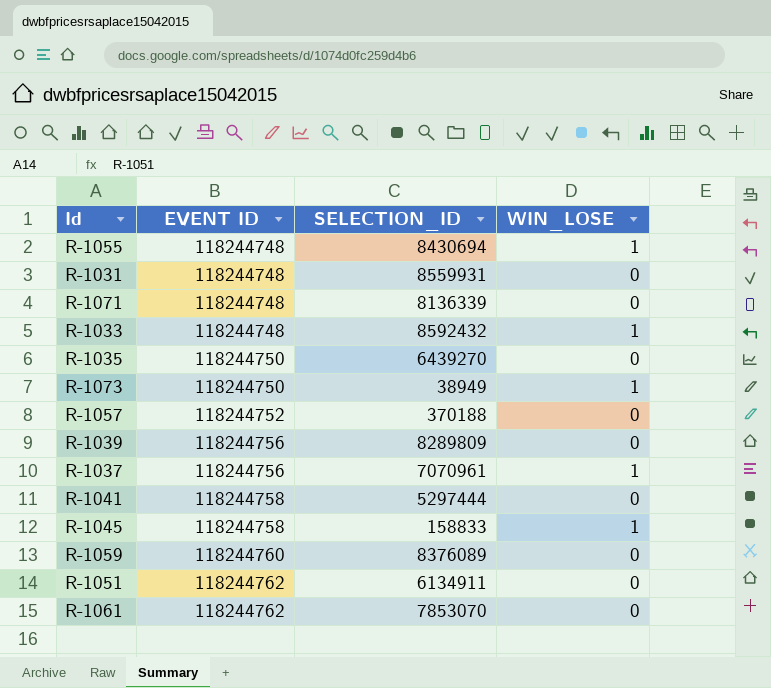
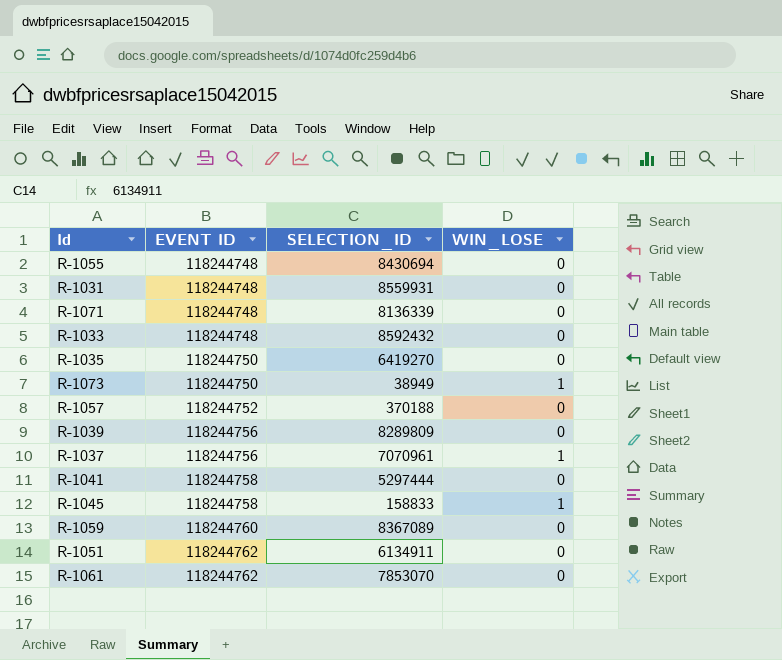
R-1055 | WIN_LOSE: 1 -> 0
R-1033 | WIN_LOSE: 1 -> 0
R-1035 | SELECTION_ID: 6439270 -> 6419270
R-1059 | SELECTION_ID: 8376089 -> 8367089

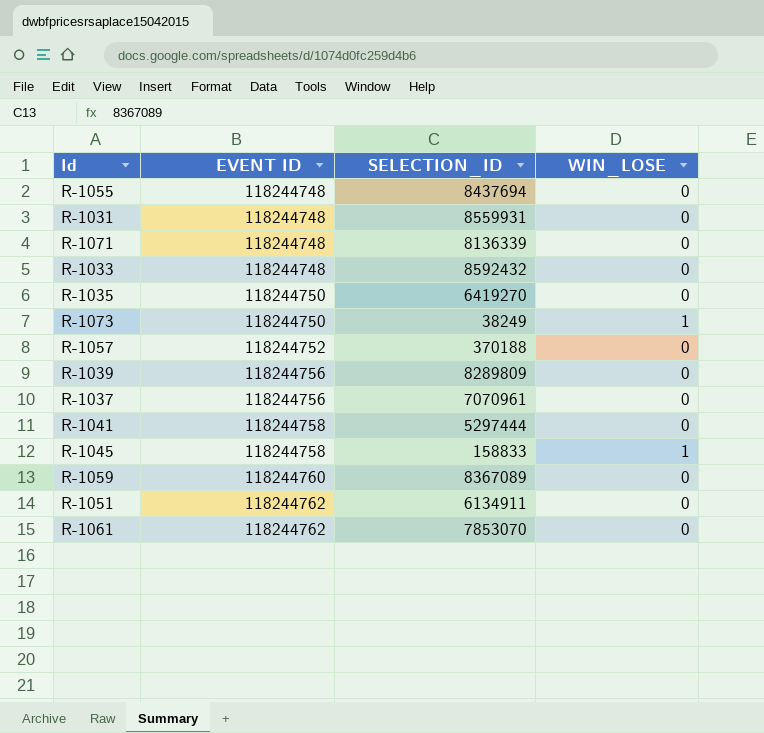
R-1055 | SELECTION_ID: 8430694 -> 8437694
R-1073 | SELECTION_ID: 38949 -> 38249
R-1037 | WIN_LOSE: 1 -> 0

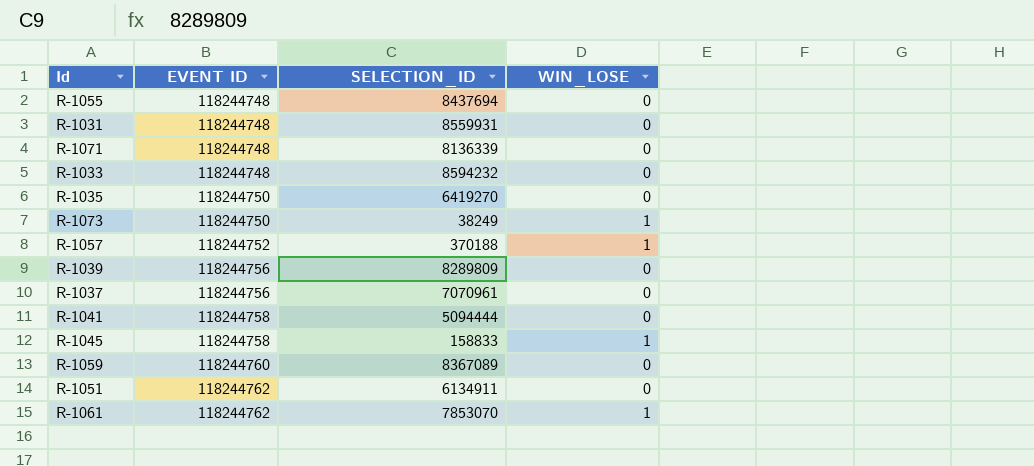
R-1033 | SELECTION_ID: 8592432 -> 8594232
R-1057 | WIN_LOSE: 0 -> 1
R-1041 | SELECTION_ID: 5297444 -> 5094444
R-1061 | WIN_LOSE: 0 -> 1

